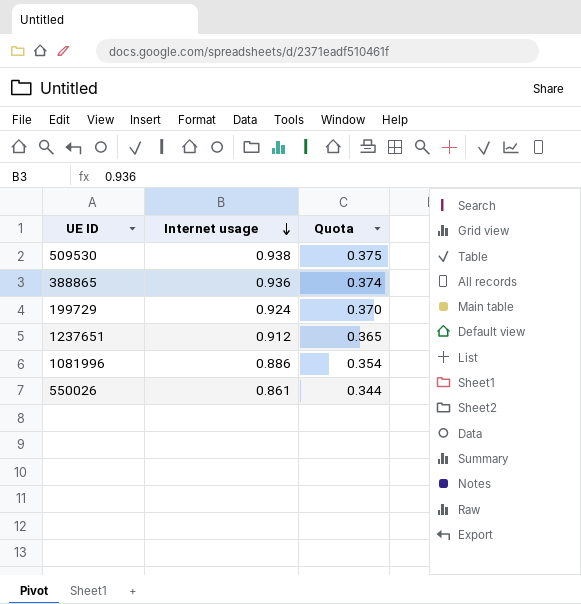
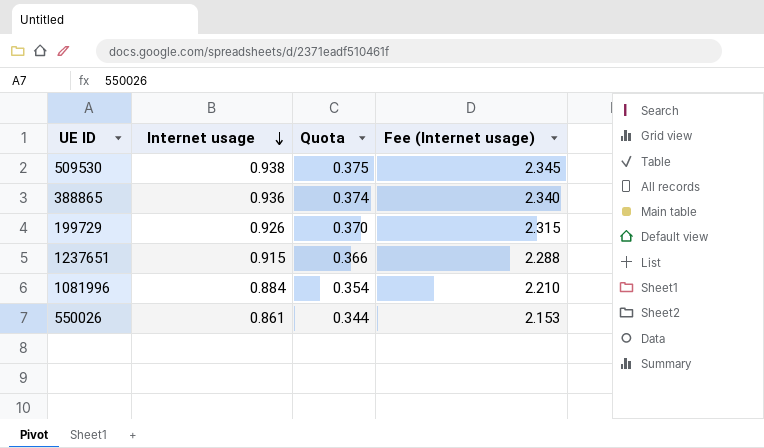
column Fee (Internet usage) | formula: none -> [Internet usage] * 2.5
199729 | Internet usage: 0.924 -> 0.926
1237651 | Internet usage: 0.912 -> 0.915
1237651 | Quota: 0.365 -> 0.366
1081996 | Internet usage: 0.886 -> 0.884

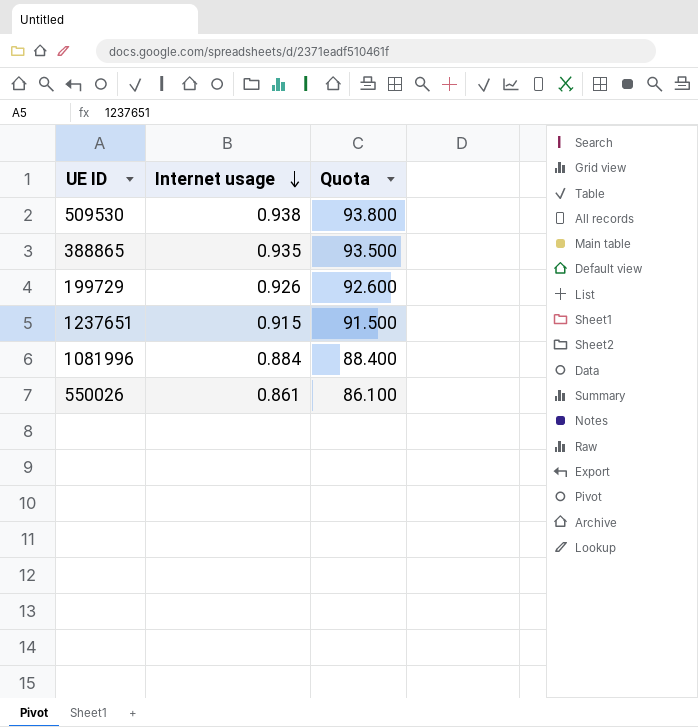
column Fee (Internet usage) | formula: [Internet usage] * 2.5 -> none
column Quota | formula: [Internet usage] * 0.4 -> [Internet usage] * 100
388865 | Internet usage: 0.936 -> 0.935

